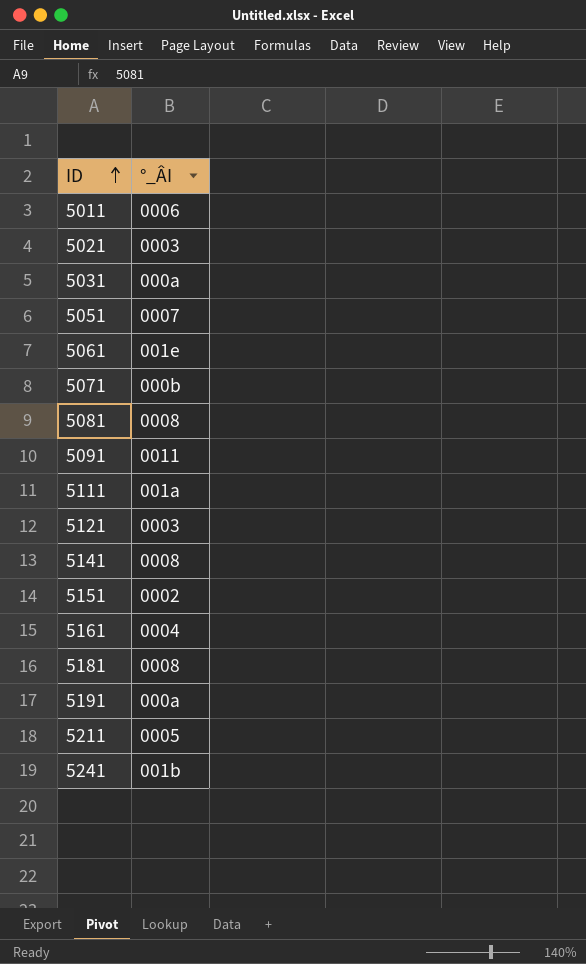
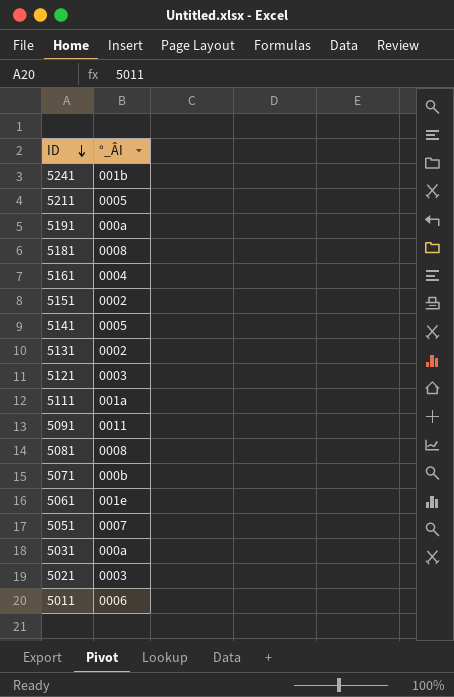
row order: ID ascending -> ID descending
5141 | °_ÂI: 0008 -> 0005
row 5131: none -> 0002

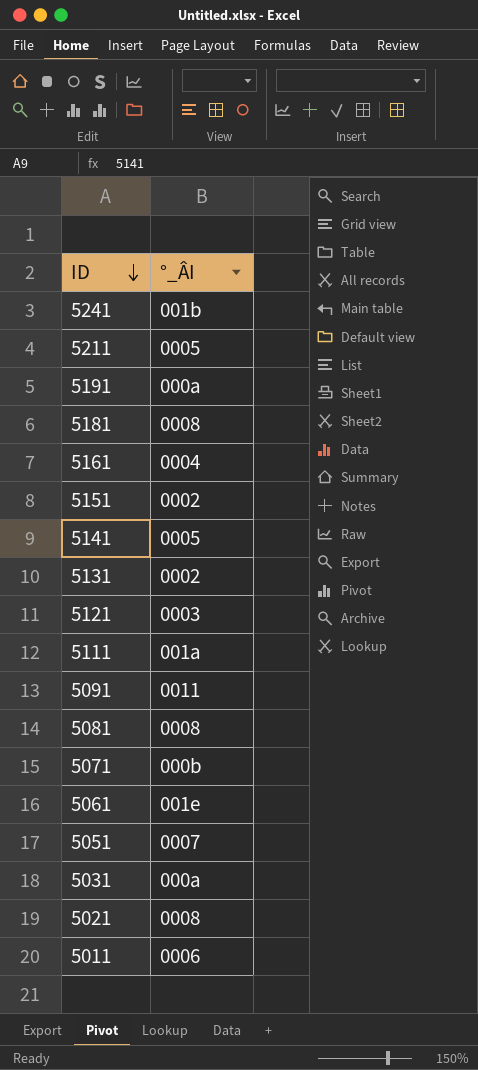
5021 | °_ÂI: 0003 -> 0008

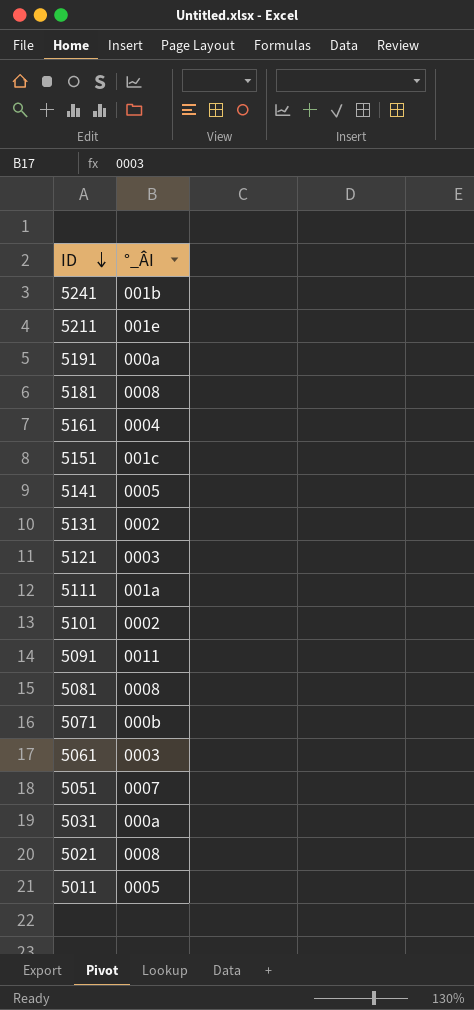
5211 | °_ÂI: 0005 -> 001e
5151 | °_ÂI: 0002 -> 001c
row 5101: none -> 0002
5061 | °_ÂI: 001e -> 0003
5011 | °_ÂI: 0006 -> 0005

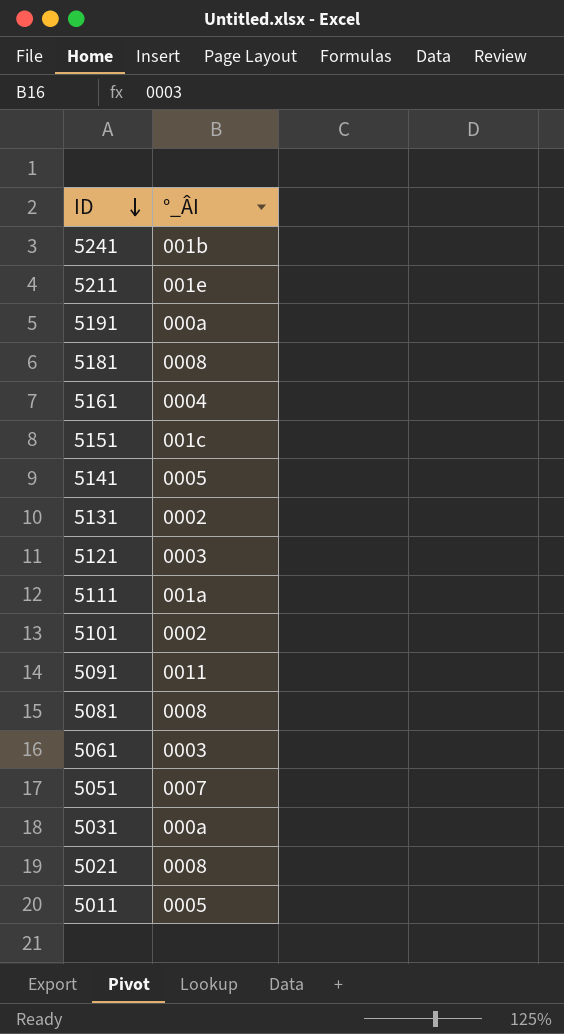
row 5071: 000b -> none

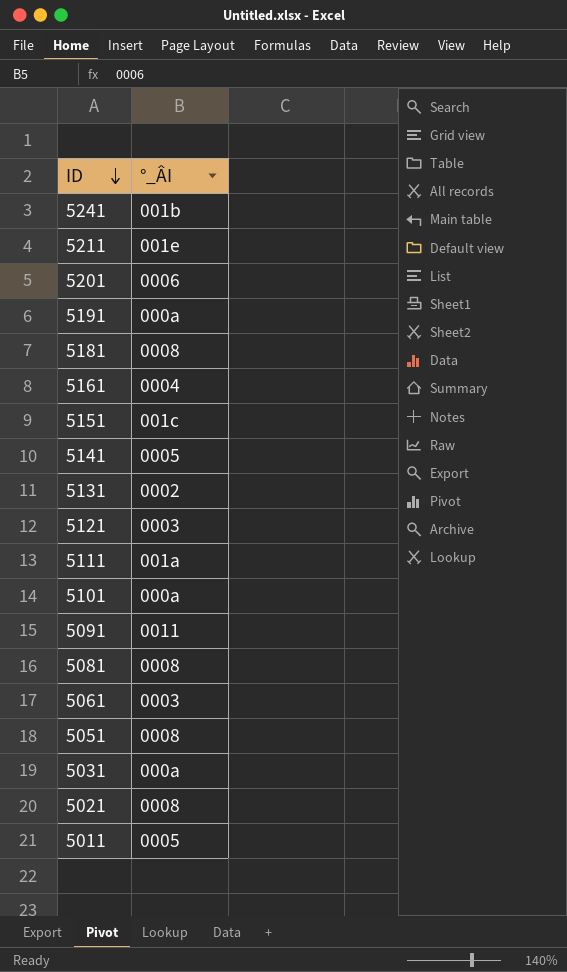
row 5201: none -> 0006
5101 | °_ÂI: 0002 -> 000a
5051 | °_ÂI: 0007 -> 0008

